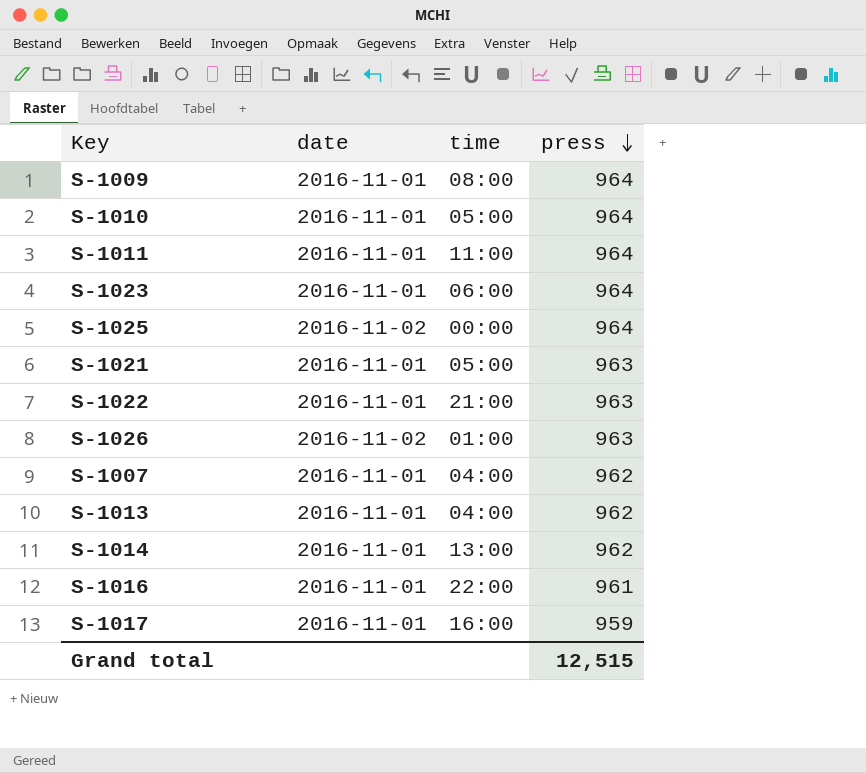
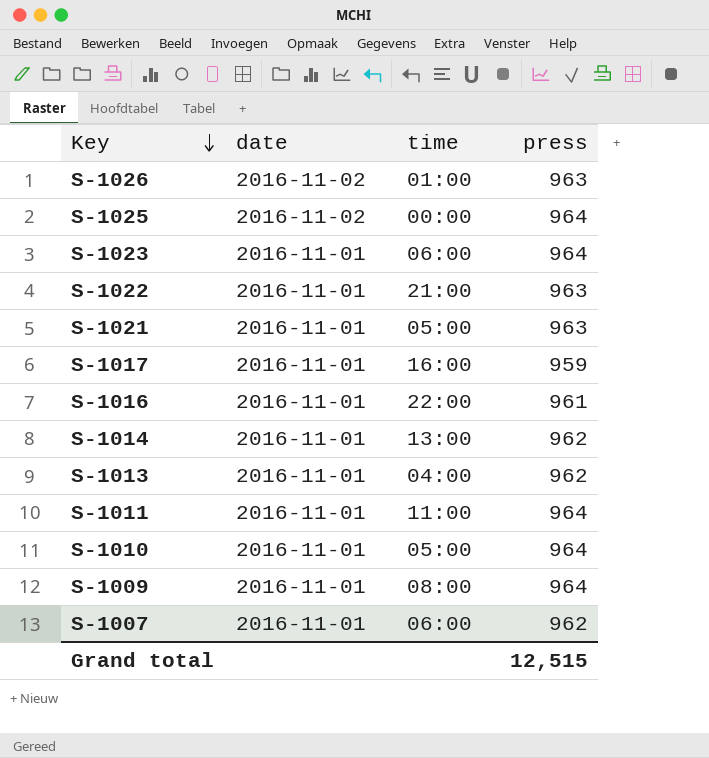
row order: press descending -> Key descending
S-1007 | time: 04:00 -> 06:00

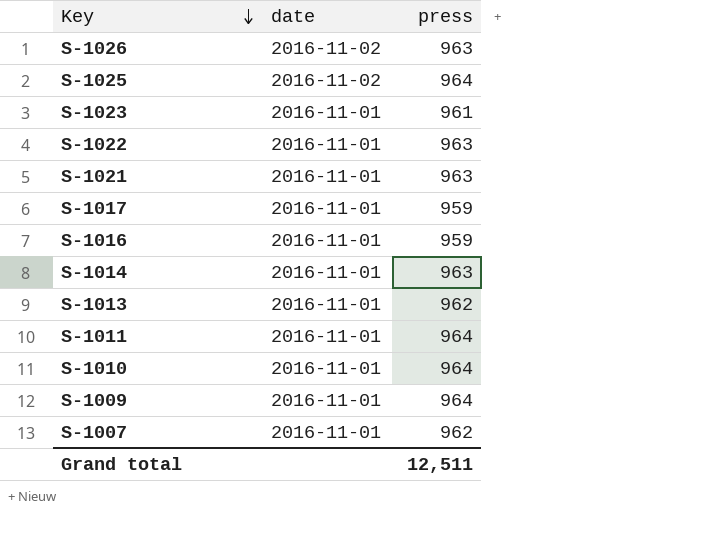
column time | position: 3 -> none
S-1023 | press: 964 -> 961
S-1016 | press: 961 -> 959
S-1014 | press: 962 -> 963
Grand total | press: 12,515 -> 12,511

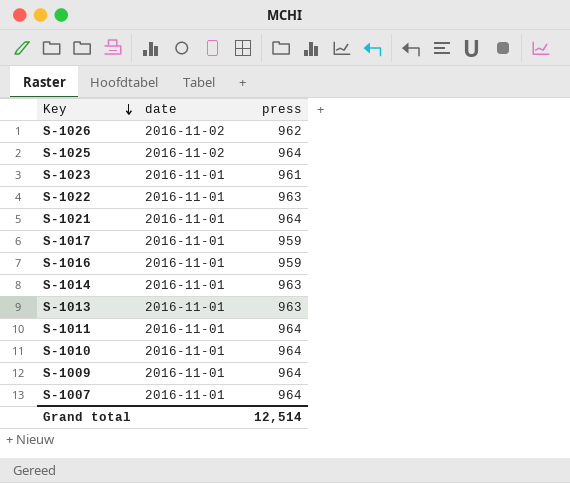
S-1026 | press: 963 -> 962
S-1021 | press: 963 -> 964
S-1013 | press: 962 -> 963
S-1007 | press: 962 -> 964
Grand total | press: 12,511 -> 12,514

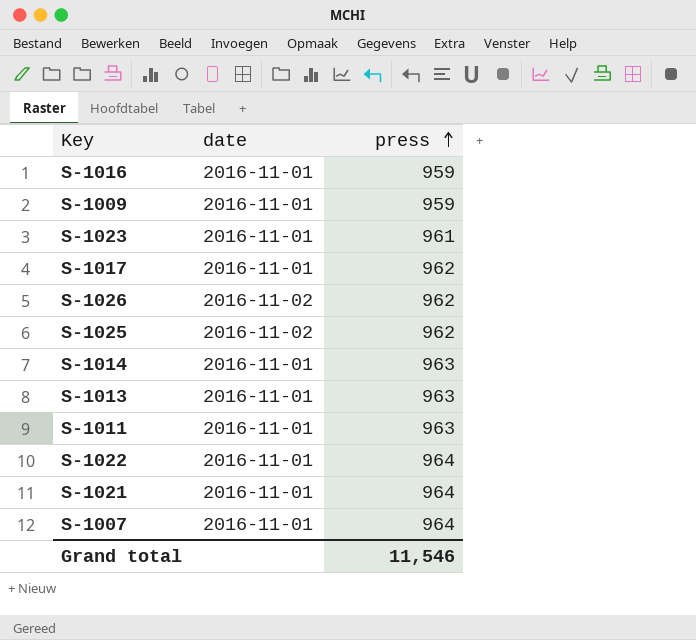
row order: Key descending -> press ascending
row S-1010: 2016-11-01 | 964 -> none
S-1009 | press: 964 -> 959
S-1017 | press: 959 -> 962
S-1025 | press: 964 -> 962
S-1011 | press: 964 -> 963
S-1022 | press: 963 -> 964
Grand total | press: 12,514 -> 11,546

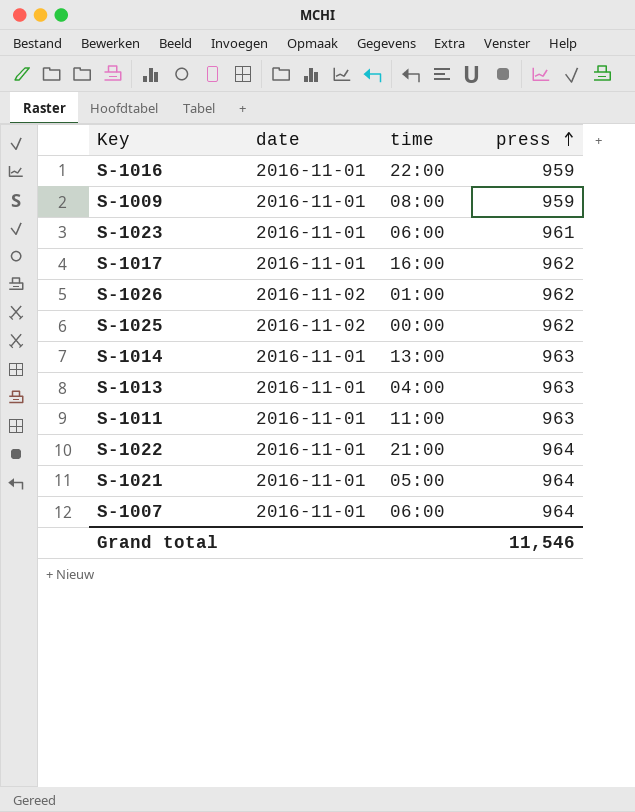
column time | position: none -> 3

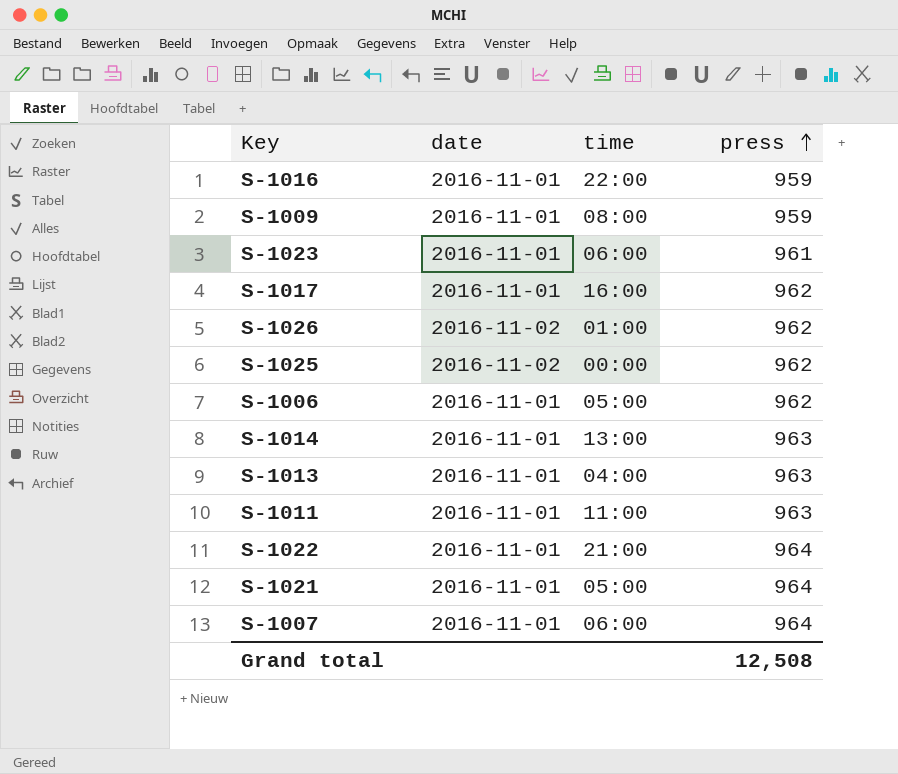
row S-1006: none -> 2016-11-01 | 05:00 | 962
Grand total | press: 11,546 -> 12,508

